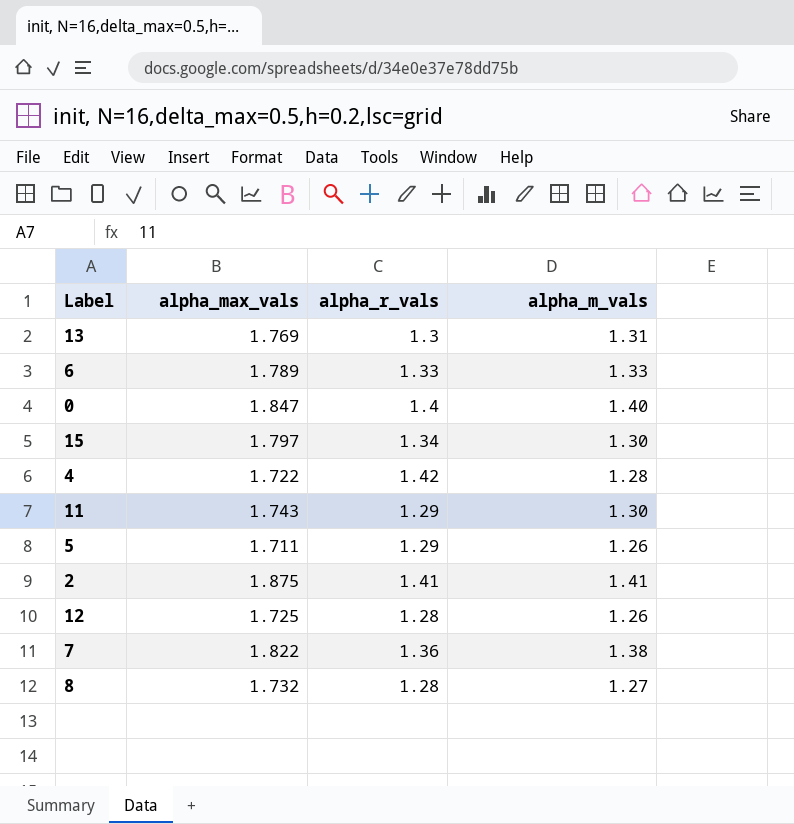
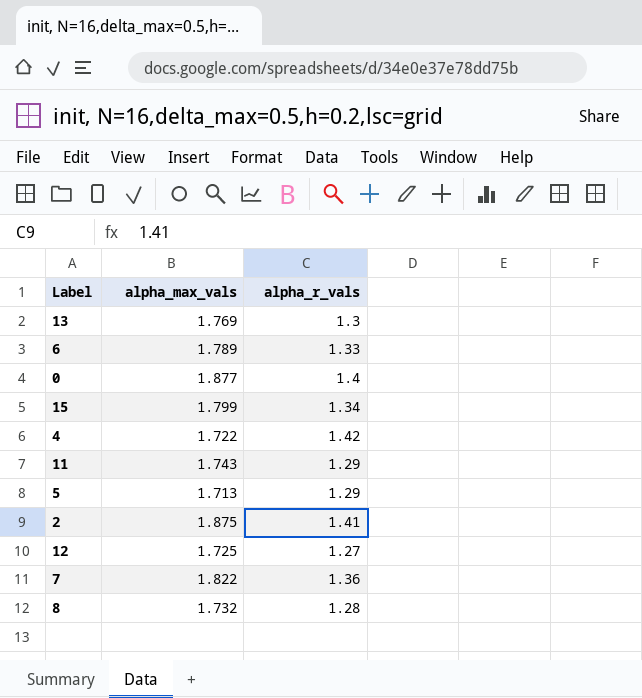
column alpha_m_vals | position: 4 -> none
0 | alpha_max_vals: 1.847 -> 1.877
15 | alpha_max_vals: 1.797 -> 1.799
5 | alpha_max_vals: 1.711 -> 1.713
12 | alpha_r_vals: 1.28 -> 1.27

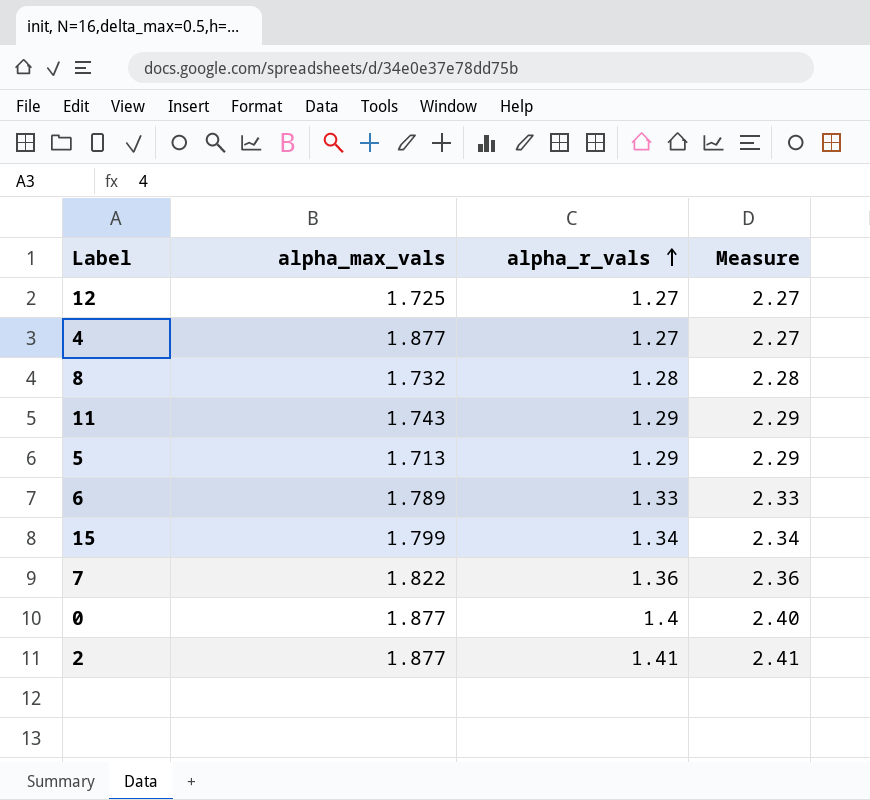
row order: none -> alpha_r_vals ascending
column Measure | formula: none -> [alpha_r_vals] + 1
row 13: 1.769 | 1.3 -> none
4 | alpha_max_vals: 1.722 -> 1.877
4 | alpha_r_vals: 1.42 -> 1.27
2 | alpha_max_vals: 1.875 -> 1.877

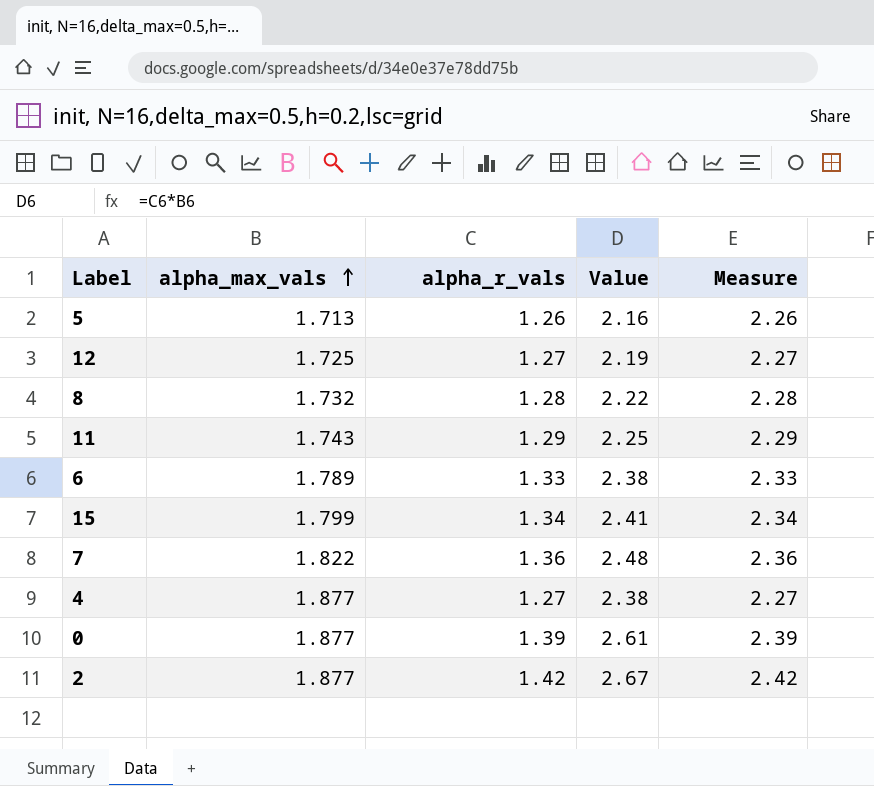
row order: alpha_r_vals ascending -> alpha_max_vals ascending
column Value | formula: none -> [alpha_max_vals] * [alpha_r_vals]
5 | alpha_r_vals: 1.29 -> 1.26
5 | Measure: 2.29 -> 2.26
0 | alpha_r_vals: 1.4 -> 1.39
0 | Measure: 2.40 -> 2.39
2 | alpha_r_vals: 1.41 -> 1.42
2 | Measure: 2.41 -> 2.42

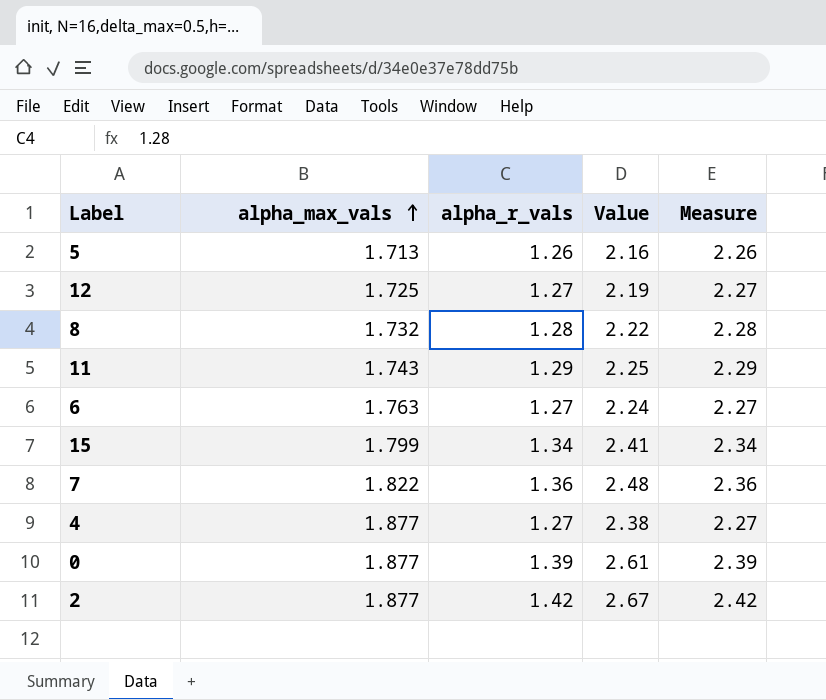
6 | alpha_max_vals: 1.789 -> 1.763
6 | alpha_r_vals: 1.33 -> 1.27
6 | Value: 2.38 -> 2.24
6 | Measure: 2.33 -> 2.27

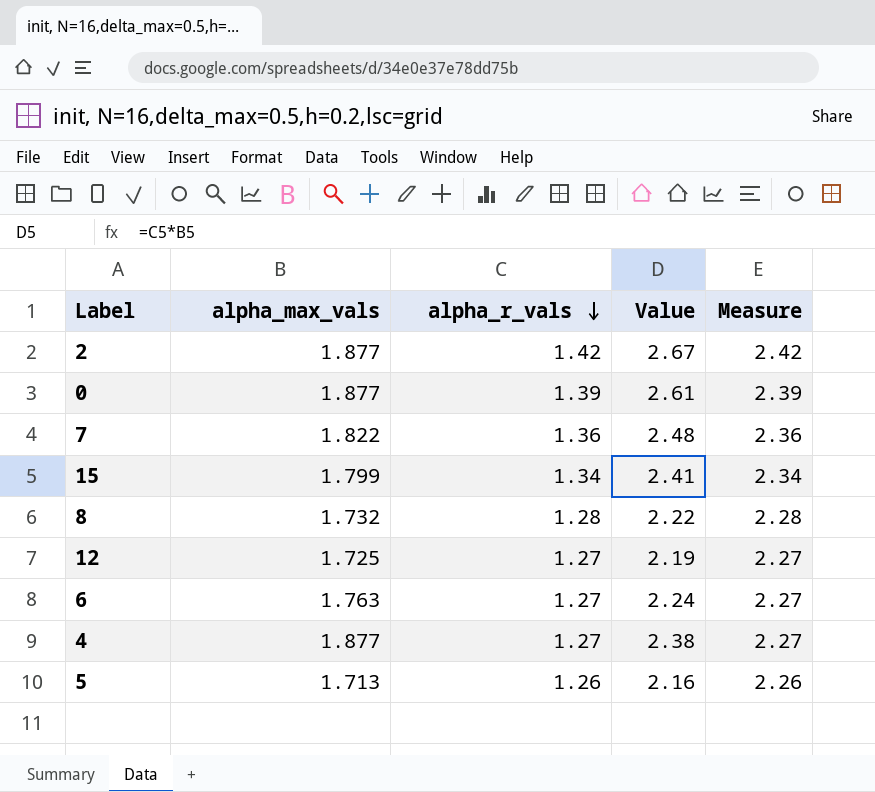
row order: alpha_max_vals ascending -> alpha_r_vals descending
row 11: 1.743 | 1.29 | 2.25 | 2.29 -> none

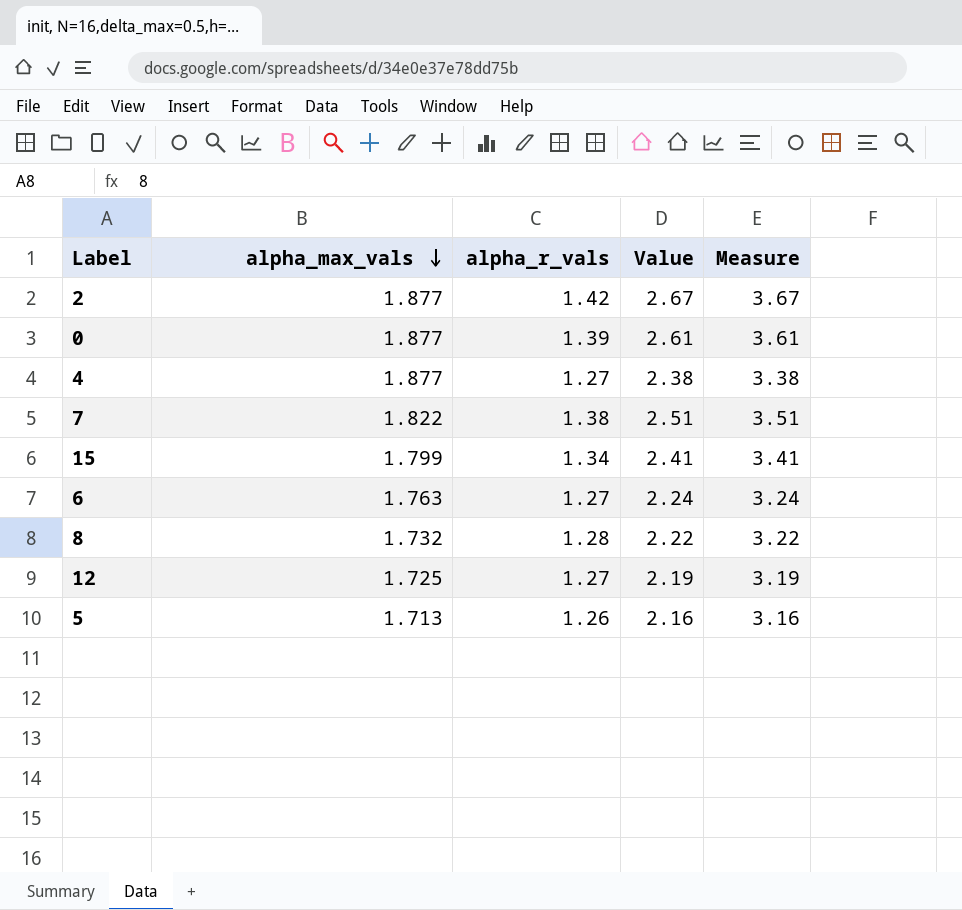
row order: alpha_r_vals descending -> alpha_max_vals descending
column Measure | formula: [alpha_r_vals] + 1 -> [Value] + 1
7 | alpha_r_vals: 1.36 -> 1.38
7 | Value: 2.48 -> 2.51

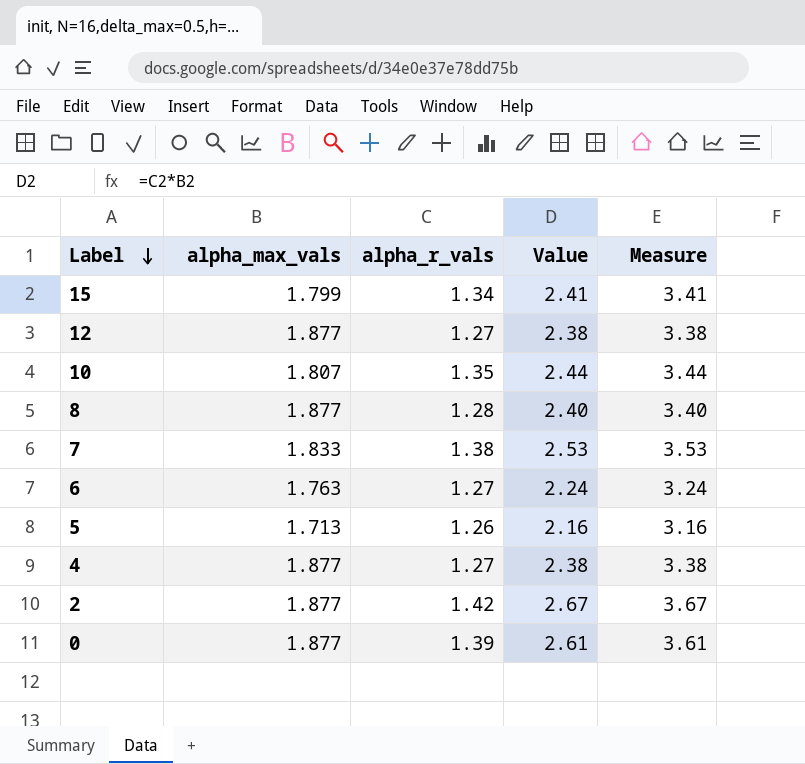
row order: alpha_max_vals descending -> Label descending
12 | alpha_max_vals: 1.725 -> 1.877
12 | Value: 2.19 -> 2.38
12 | Measure: 3.19 -> 3.38
row 10: none -> 1.807 | 1.35 | 2.44 | 3.44
8 | alpha_max_vals: 1.732 -> 1.877
8 | Value: 2.22 -> 2.40
8 | Measure: 3.22 -> 3.40
7 | alpha_max_vals: 1.822 -> 1.833
7 | Value: 2.51 -> 2.53
7 | Measure: 3.51 -> 3.53

